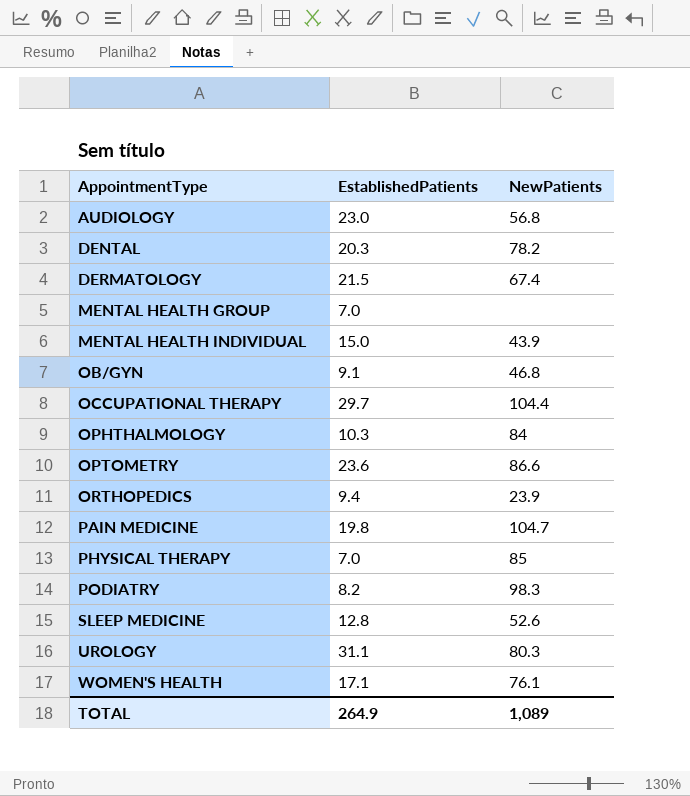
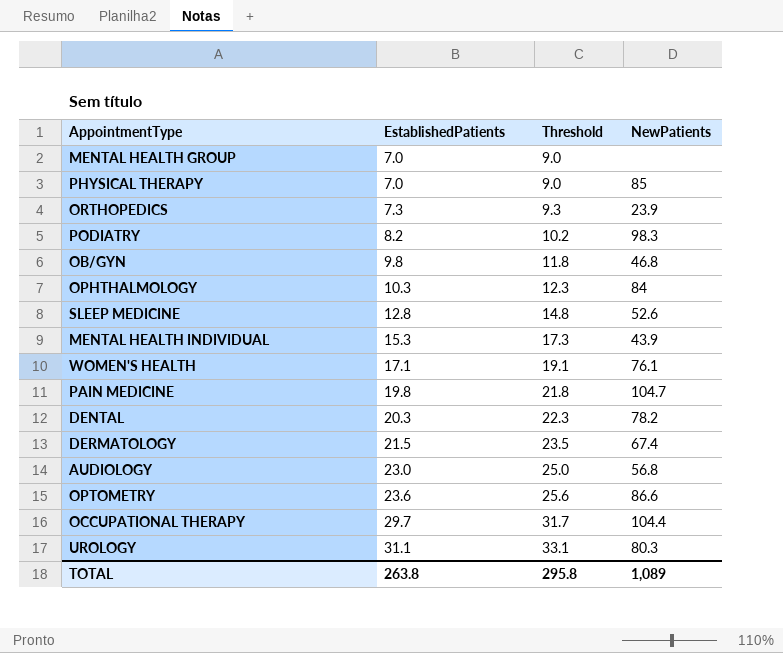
row order: AppointmentType ascending -> EstablishedPatients ascending
column Threshold | formula: none -> [EstablishedPatients] + 2
ORTHOPEDICS | EstablishedPatients: 9.4 -> 7.3
OB/GYN | EstablishedPatients: 9.1 -> 9.8
MENTAL HEALTH INDIVIDUAL | EstablishedPatients: 15.0 -> 15.3
TOTAL | EstablishedPatients: 264.9 -> 263.8

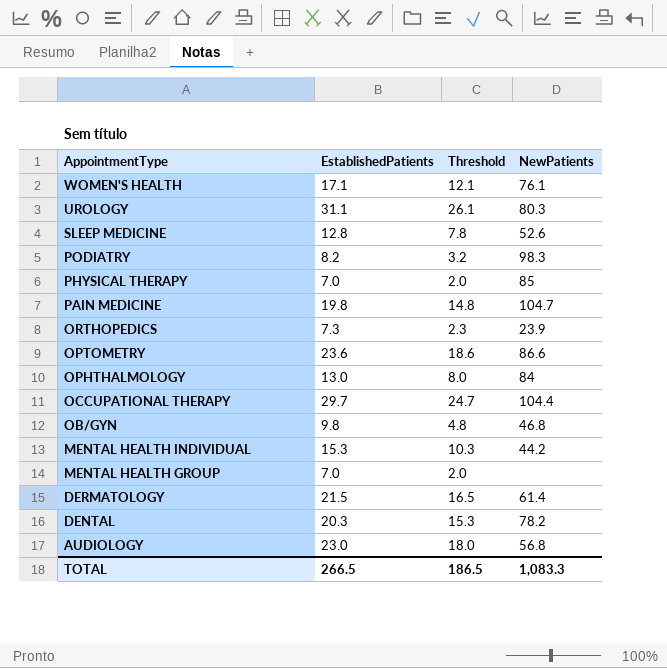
row order: EstablishedPatients ascending -> AppointmentType descending
column Threshold | formula: [EstablishedPatients] + 2 -> [EstablishedPatients] - 5
OPHTHALMOLOGY | EstablishedPatients: 10.3 -> 13.0
MENTAL HEALTH INDIVIDUAL | NewPatients: 43.9 -> 44.2
DERMATOLOGY | NewPatients: 67.4 -> 61.4
TOTAL | EstablishedPatients: 263.8 -> 266.5
TOTAL | Threshold: 295.8 -> 186.5
TOTAL | NewPatients: 1,089 -> 1,083.3

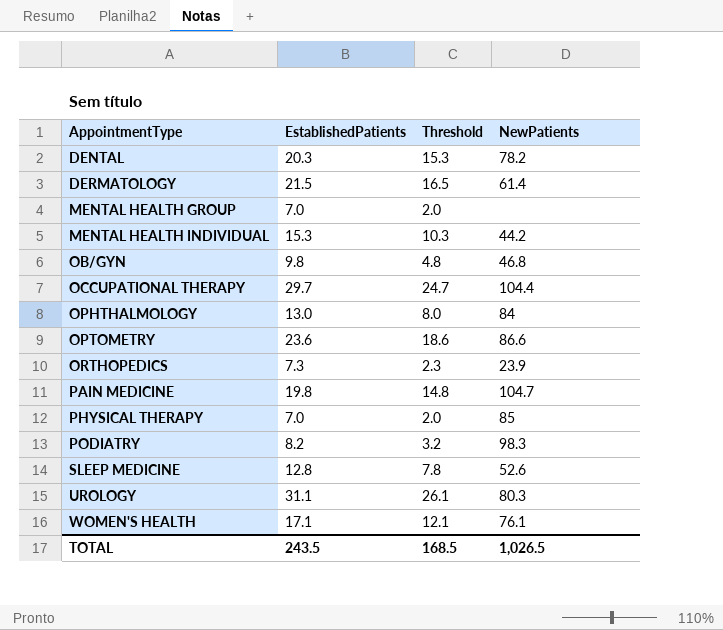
row order: AppointmentType descending -> AppointmentType ascending
row AUDIOLOGY: 23.0 | 18.0 | 56.8 -> none
TOTAL | EstablishedPatients: 266.5 -> 243.5
TOTAL | Threshold: 186.5 -> 168.5
TOTAL | NewPatients: 1,083.3 -> 1,026.5

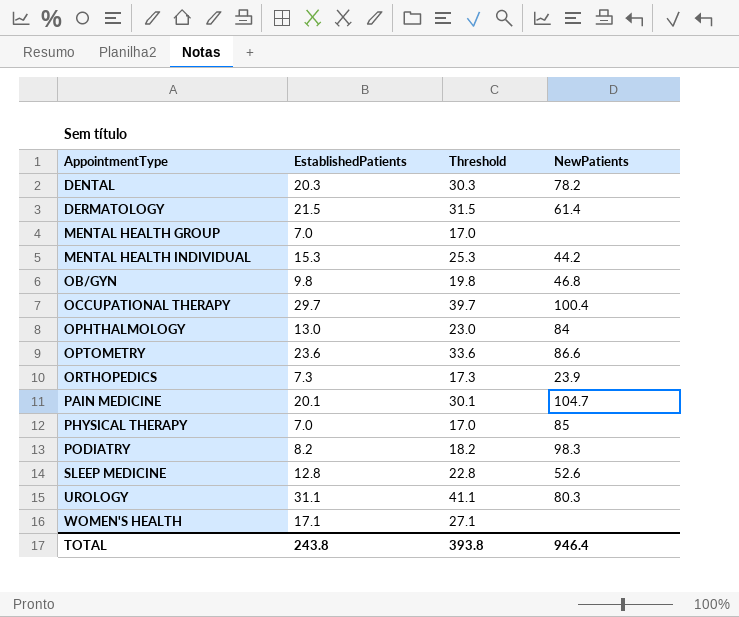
column Threshold | formula: [EstablishedPatients] - 5 -> [EstablishedPatients] + 10
OCCUPATIONAL THERAPY | NewPatients: 104.4 -> 100.4
PAIN MEDICINE | EstablishedPatients: 19.8 -> 20.1
WOMEN'S HEALTH | NewPatients: 76.1 -> none
TOTAL | EstablishedPatients: 243.5 -> 243.8
TOTAL | Threshold: 168.5 -> 393.8
TOTAL | NewPatients: 1,026.5 -> 946.4

